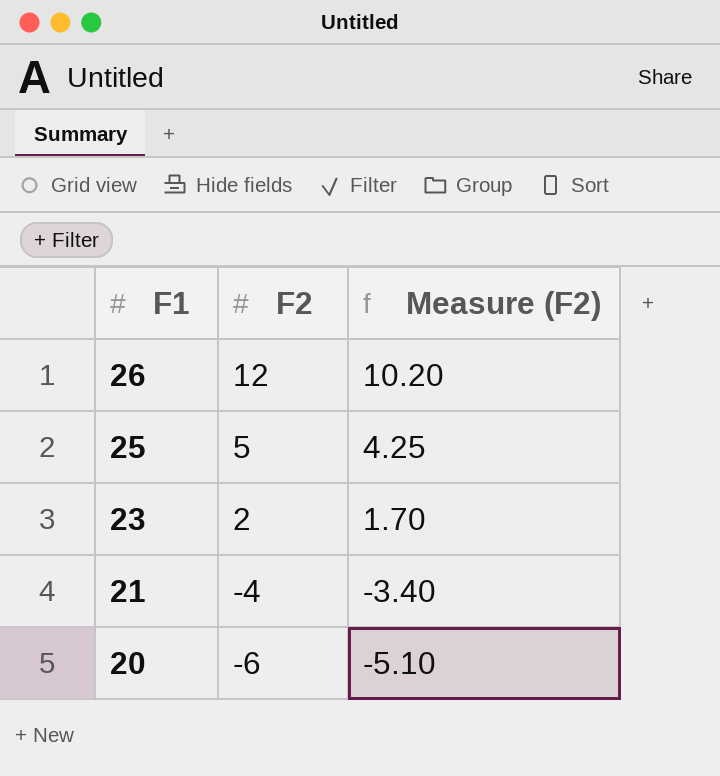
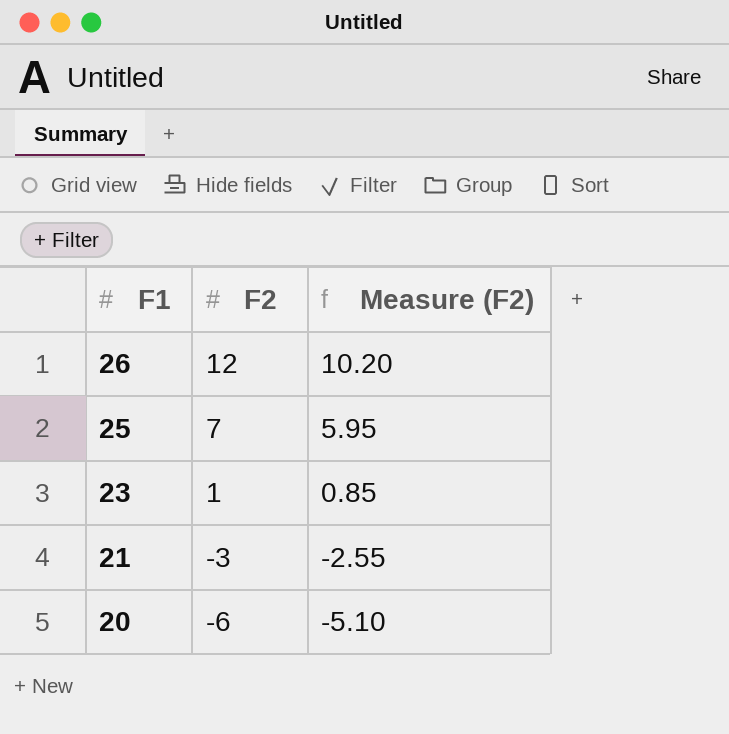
25 | F2: 5 -> 7
25 | Measure (F2): 4.25 -> 5.95
23 | F2: 2 -> 1
23 | Measure (F2): 1.70 -> 0.85
21 | F2: -4 -> -3
21 | Measure (F2): -3.40 -> -2.55

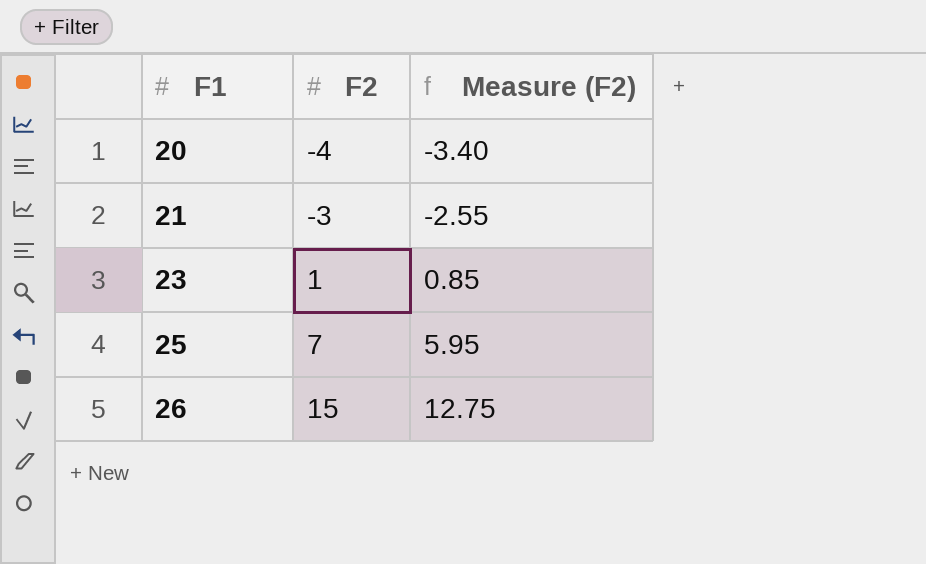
row order: F1 descending -> F1 ascending
20 | F2: -6 -> -4
20 | Measure (F2): -5.10 -> -3.40
26 | F2: 12 -> 15
26 | Measure (F2): 10.20 -> 12.75

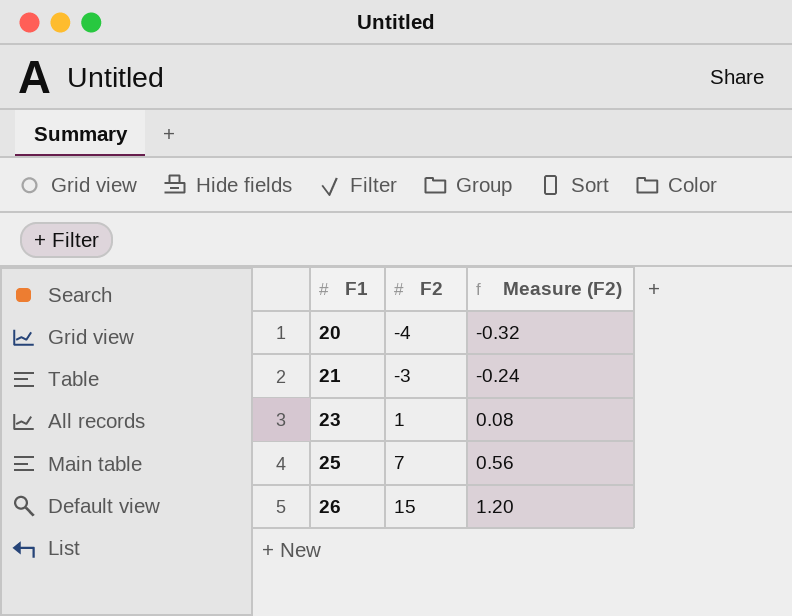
column Measure (F2) | formula: [F2] * 0.85 -> [F2] * 0.08

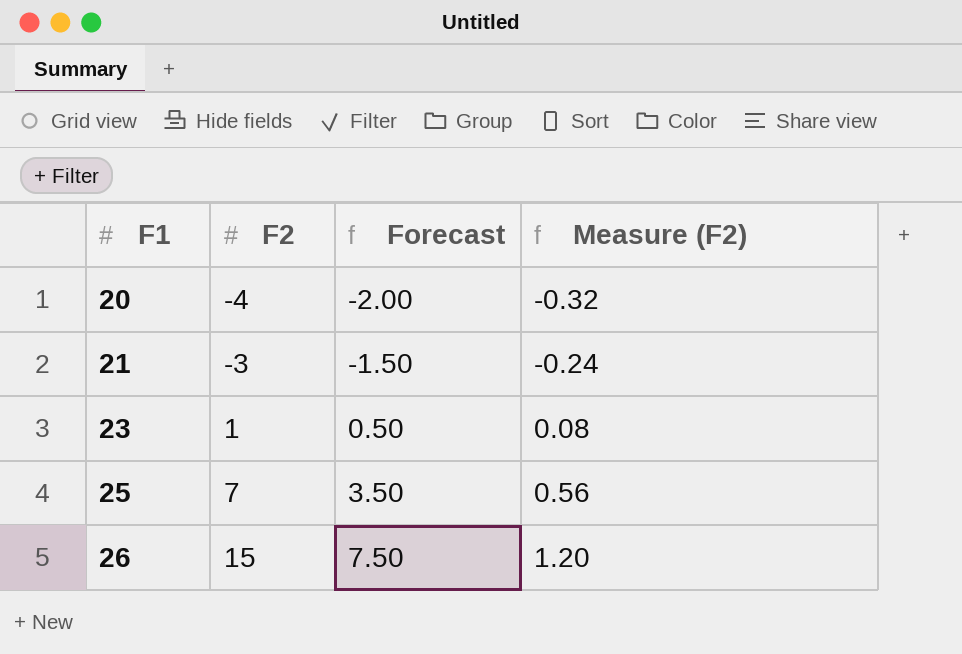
column Forecast | formula: none -> [F2] * 0.5

